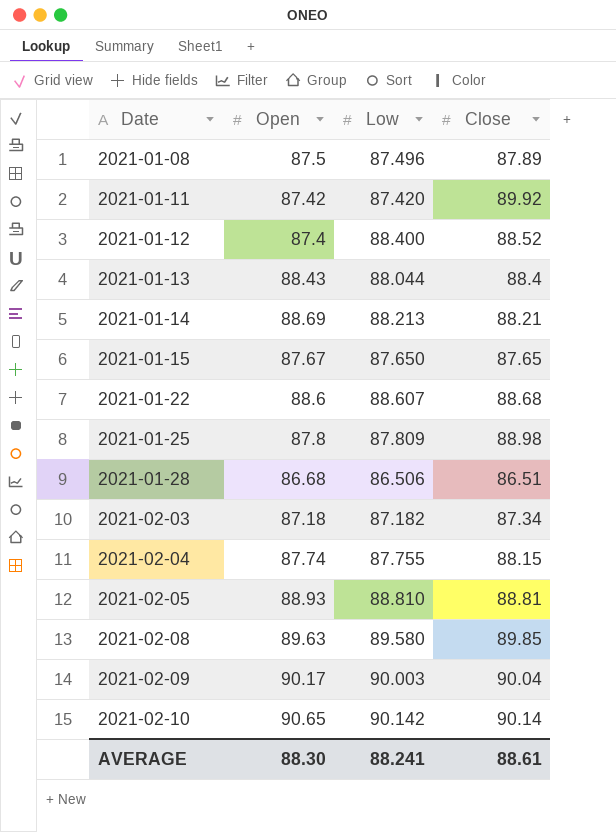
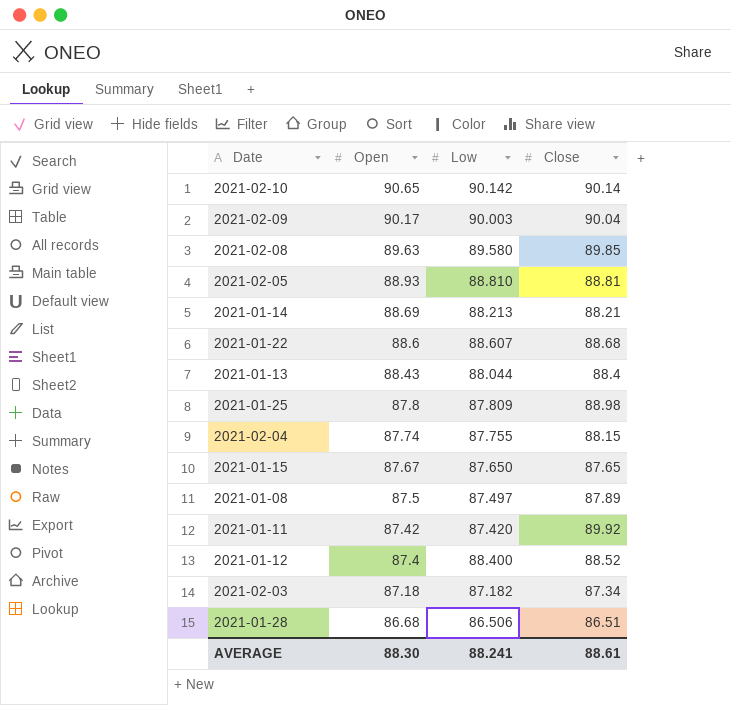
row order: Date ascending -> Open descending
2021-01-08 | Low: 87.496 -> 87.497

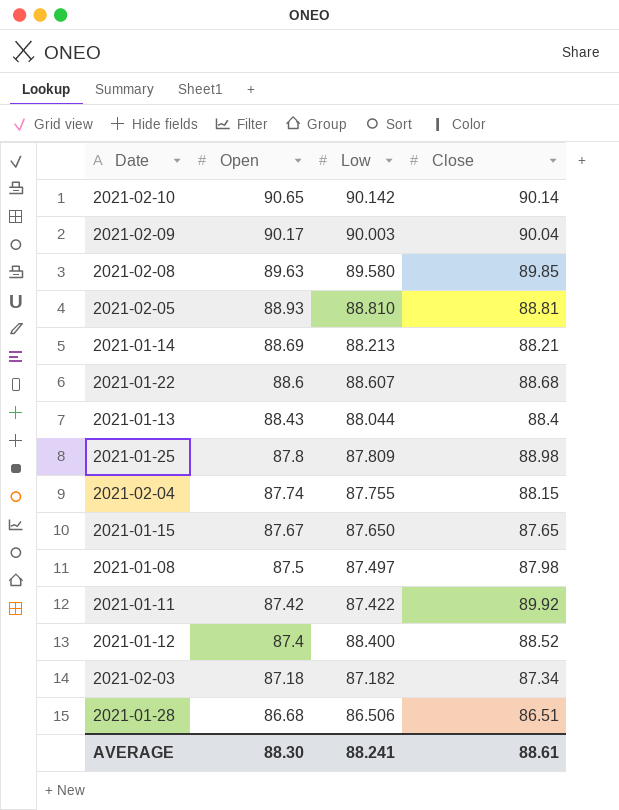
2021-01-08 | Close: 87.89 -> 87.98
2021-01-11 | Low: 87.420 -> 87.422

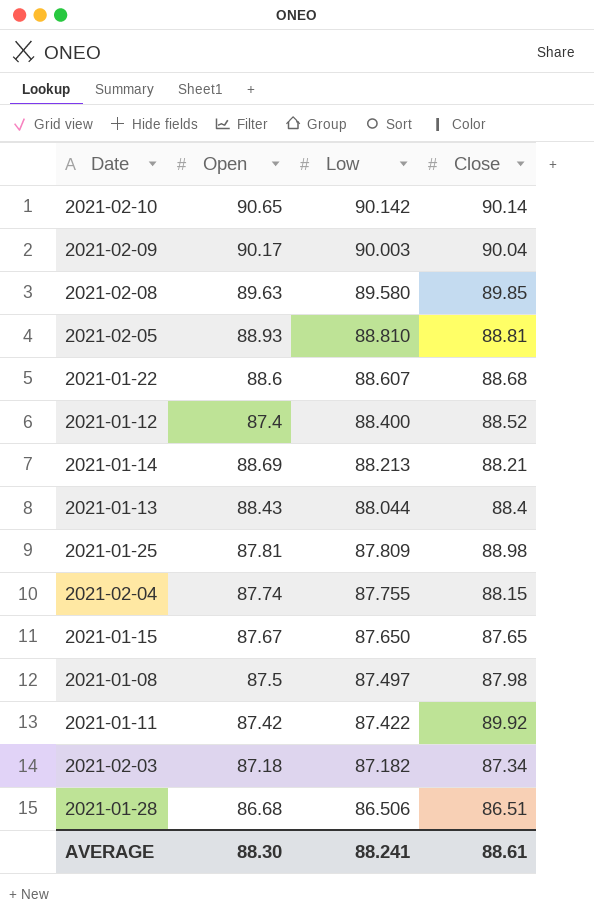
row order: Open descending -> Low descending
2021-01-25 | Open: 87.8 -> 87.81

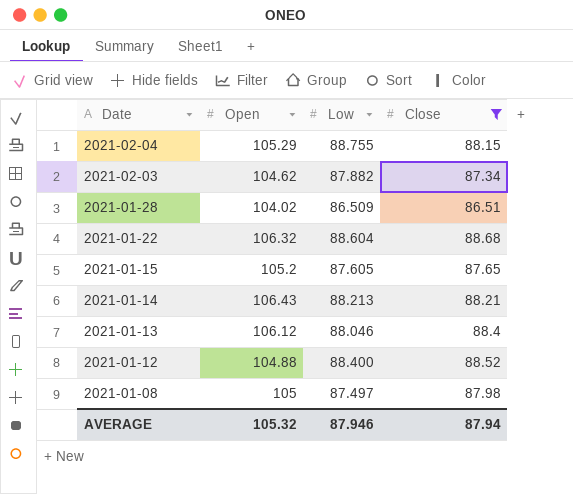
filter: none -> Close <= 88.68
row order: Low descending -> Date descending
2021-02-04 | Open: 87.74 -> 105.29
2021-02-04 | Low: 87.755 -> 88.755
2021-02-03 | Open: 87.18 -> 104.62
2021-02-03 | Low: 87.182 -> 87.882
2021-01-28 | Open: 86.68 -> 104.02
2021-01-28 | Low: 86.506 -> 86.509
2021-01-22 | Open: 88.6 -> 106.32
2021-01-22 | Low: 88.607 -> 88.604
2021-01-15 | Open: 87.67 -> 105.2
2021-01-15 | Low: 87.650 -> 87.605
2021-01-14 | Open: 88.69 -> 106.43
2021-01-13 | Open: 88.43 -> 106.12
2021-01-13 | Low: 88.044 -> 88.046
2021-01-12 | Open: 87.4 -> 104.88
2021-01-08 | Open: 87.5 -> 105
AVERAGE | Open: 88.30 -> 105.32
AVERAGE | Low: 88.241 -> 87.946
AVERAGE | Close: 88.61 -> 87.94

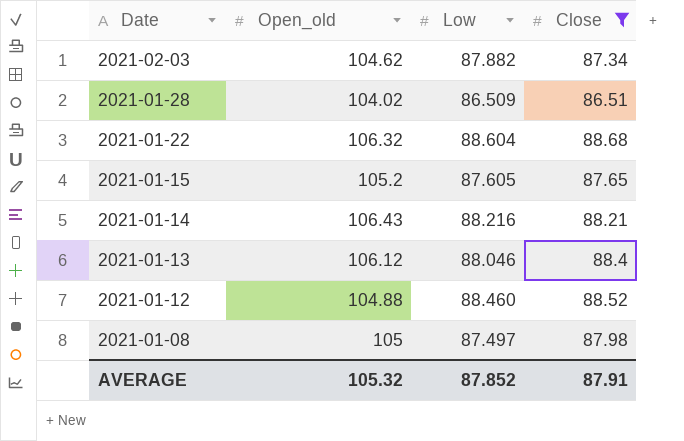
column name: Open -> Open_old
row 2021-02-04: 105.29 | 88.755 | 88.15 -> none
2021-01-14 | Low: 88.213 -> 88.216
2021-01-12 | Low: 88.400 -> 88.460
AVERAGE | Low: 87.946 -> 87.852
AVERAGE | Close: 87.94 -> 87.91

